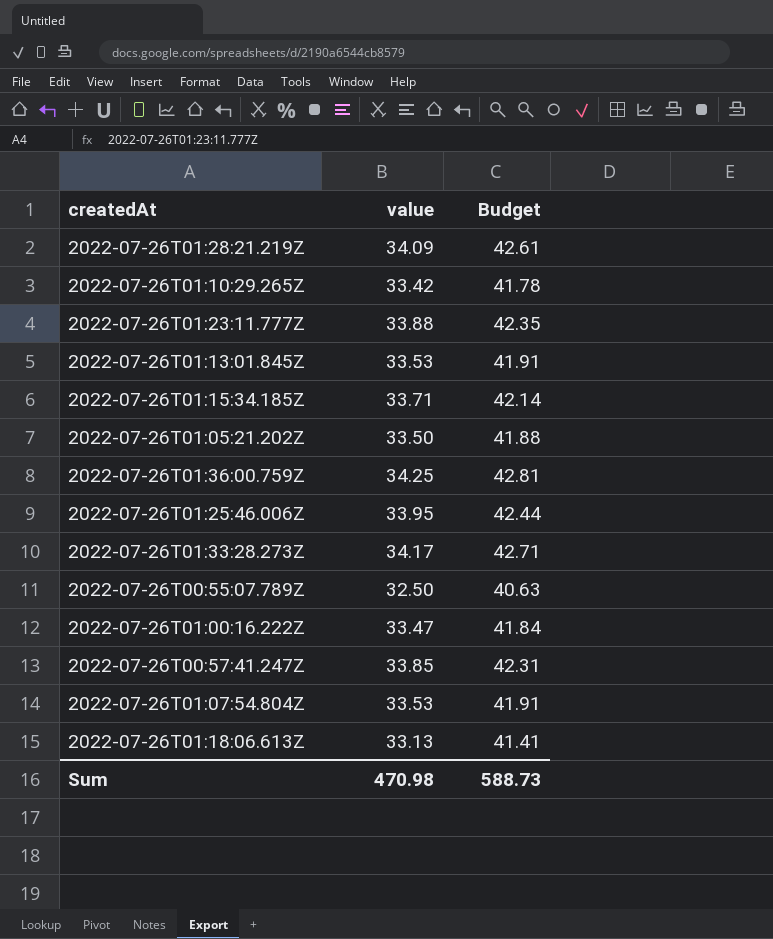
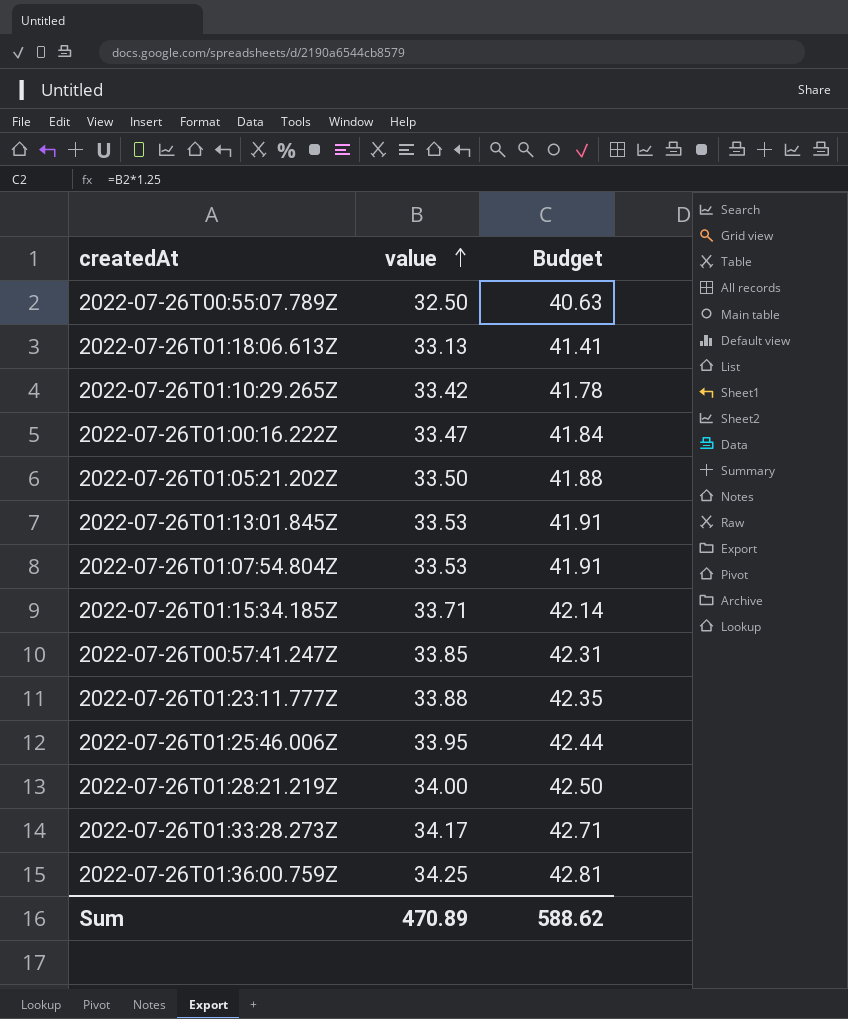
row order: none -> value ascending
2022-07-26T01:28:21.219Z | value: 34.09 -> 34.00
2022-07-26T01:28:21.219Z | Budget: 42.61 -> 42.50
Sum | value: 470.98 -> 470.89
Sum | Budget: 588.73 -> 588.62

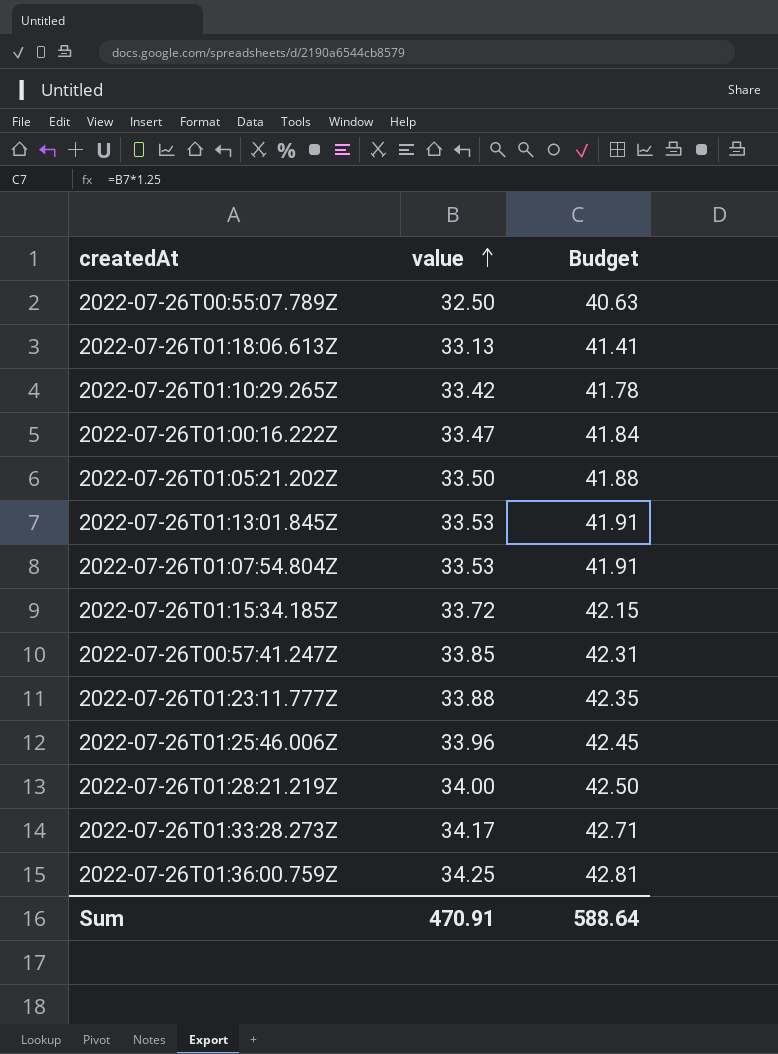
2022-07-26T01:15:34.185Z | value: 33.71 -> 33.72
2022-07-26T01:15:34.185Z | Budget: 42.14 -> 42.15
2022-07-26T01:25:46.006Z | value: 33.95 -> 33.96
2022-07-26T01:25:46.006Z | Budget: 42.44 -> 42.45
Sum | value: 470.89 -> 470.91
Sum | Budget: 588.62 -> 588.64

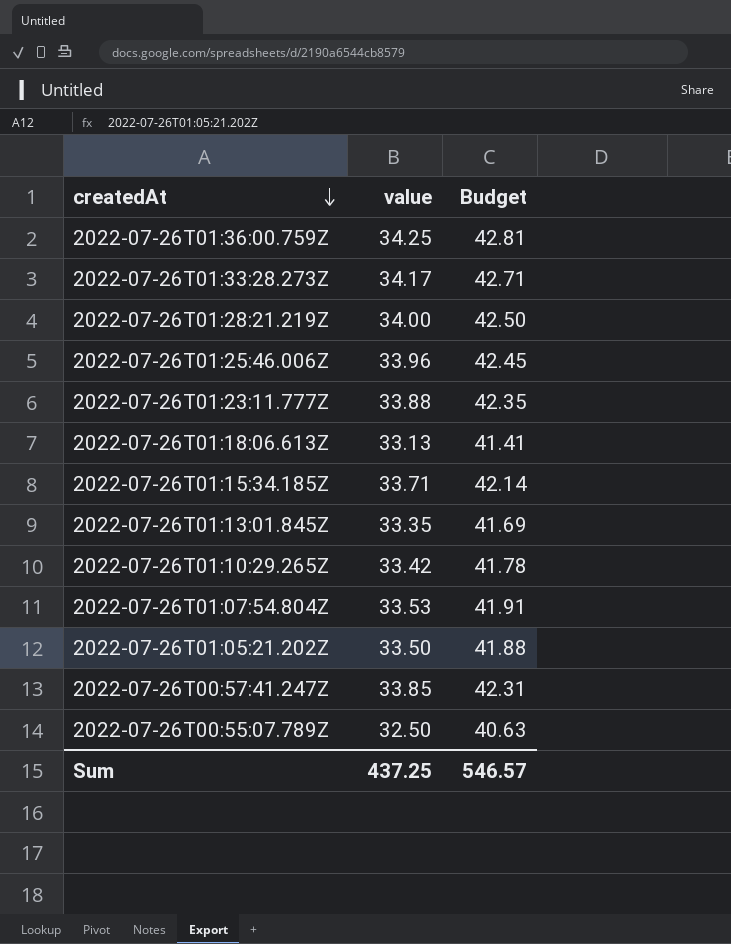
row order: value ascending -> createdAt descending
row 2022-07-26T01:00:16.222Z: 33.47 | 41.84 -> none
2022-07-26T01:15:34.185Z | value: 33.72 -> 33.71
2022-07-26T01:15:34.185Z | Budget: 42.15 -> 42.14
2022-07-26T01:13:01.845Z | value: 33.53 -> 33.35
2022-07-26T01:13:01.845Z | Budget: 41.91 -> 41.69
Sum | value: 470.91 -> 437.25
Sum | Budget: 588.64 -> 546.57

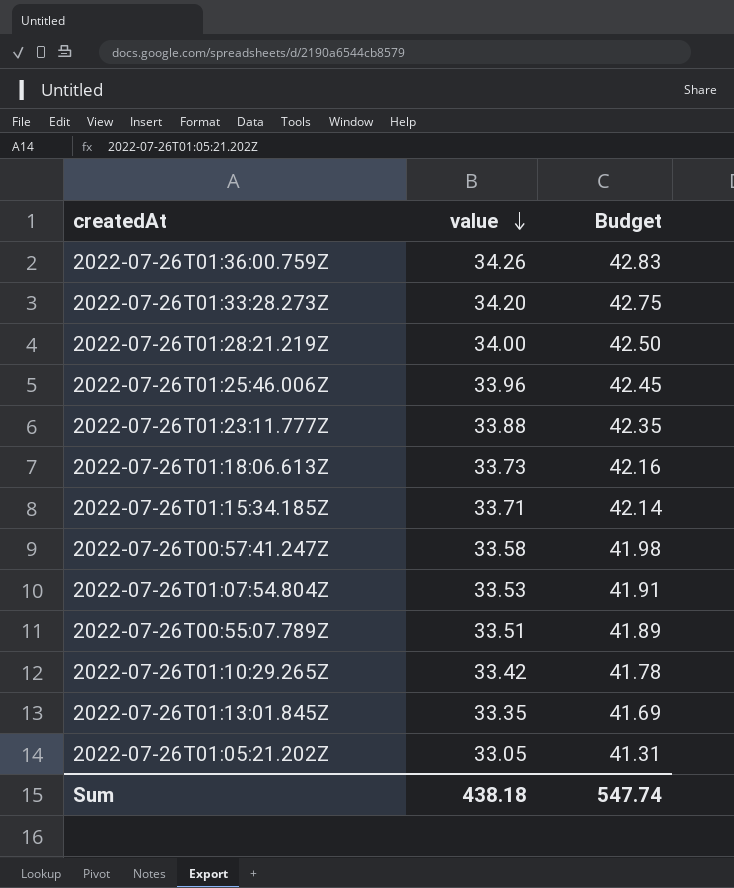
row order: createdAt descending -> value descending
2022-07-26T01:36:00.759Z | value: 34.25 -> 34.26
2022-07-26T01:36:00.759Z | Budget: 42.81 -> 42.83
2022-07-26T01:33:28.273Z | value: 34.17 -> 34.20
2022-07-26T01:33:28.273Z | Budget: 42.71 -> 42.75
2022-07-26T01:18:06.613Z | value: 33.13 -> 33.73
2022-07-26T01:18:06.613Z | Budget: 41.41 -> 42.16
2022-07-26T00:57:41.247Z | value: 33.85 -> 33.58
2022-07-26T00:57:41.247Z | Budget: 42.31 -> 41.98
2022-07-26T00:55:07.789Z | value: 32.50 -> 33.51
2022-07-26T00:55:07.789Z | Budget: 40.63 -> 41.89
2022-07-26T01:05:21.202Z | value: 33.50 -> 33.05
2022-07-26T01:05:21.202Z | Budget: 41.88 -> 41.31
Sum | value: 437.25 -> 438.18
Sum | Budget: 546.57 -> 547.74

